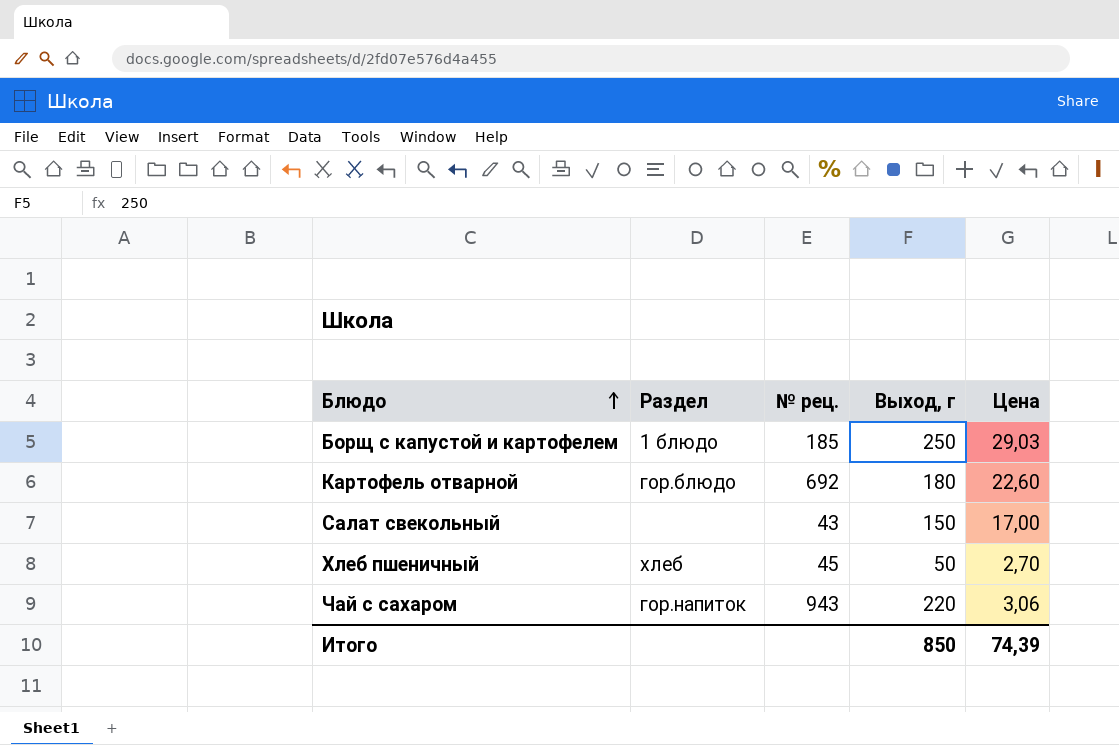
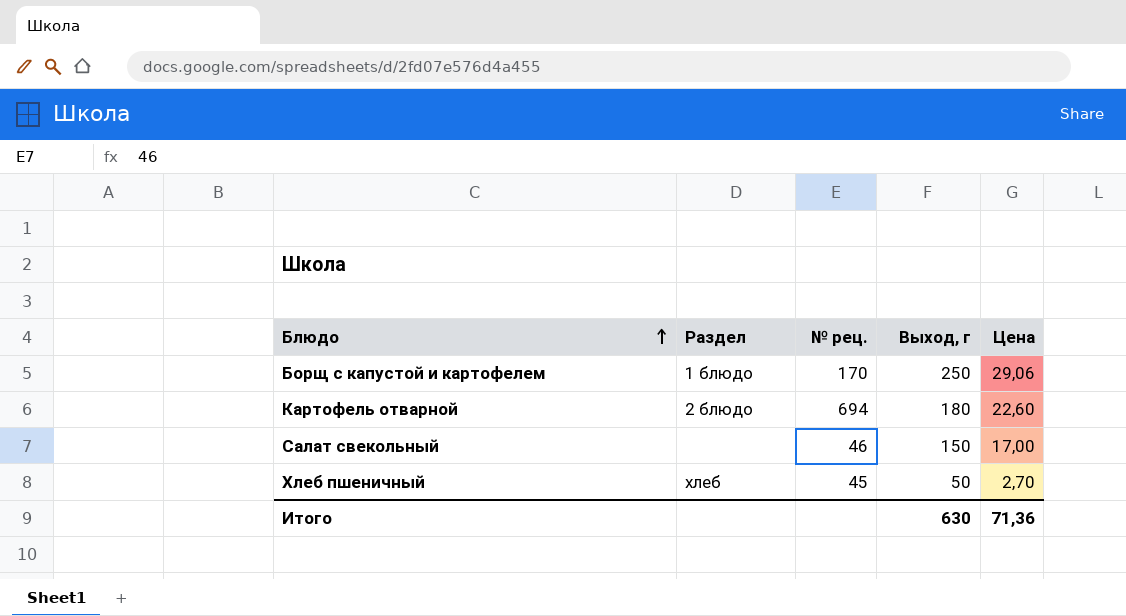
row Чай с сахаром: гор.напиток | 943 | 220 | 3,06 -> none
Борщ с капустой и картофелем | № рец.: 185 -> 170
Борщ с капустой и картофелем | Цена: 29,03 -> 29,06
Картофель отварной | Раздел: гор.блюдо -> 2 блюдо
Картофель отварной | № рец.: 692 -> 694
Салат свекольный | № рец.: 43 -> 46
Итого | Выход, г: 850 -> 630
Итого | Цена: 74,39 -> 71,36

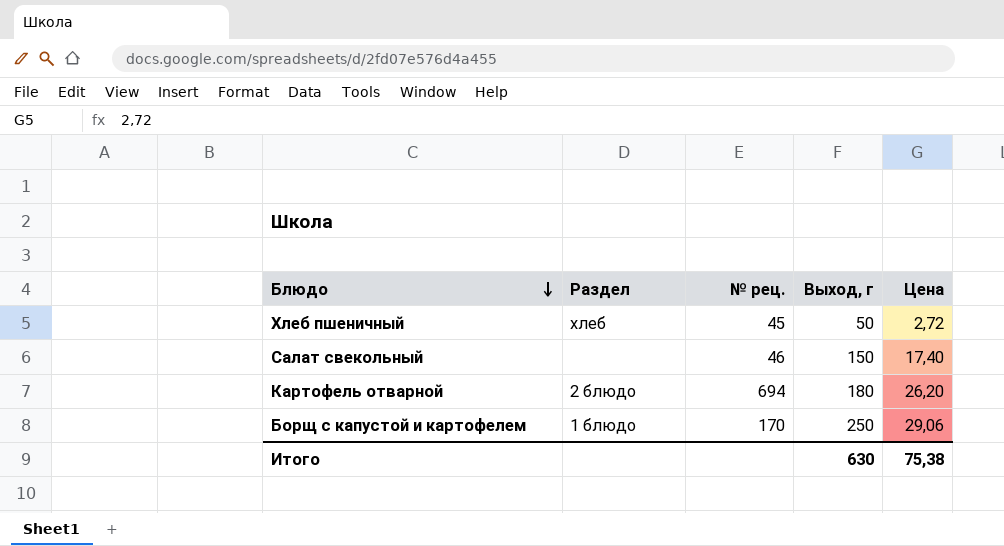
row order: Блюдо ascending -> Блюдо descending
Хлеб пшеничный | Цена: 2,70 -> 2,72
Салат свекольный | Цена: 17,00 -> 17,40
Картофель отварной | Цена: 22,60 -> 26,20
Итого | Цена: 71,36 -> 75,38

